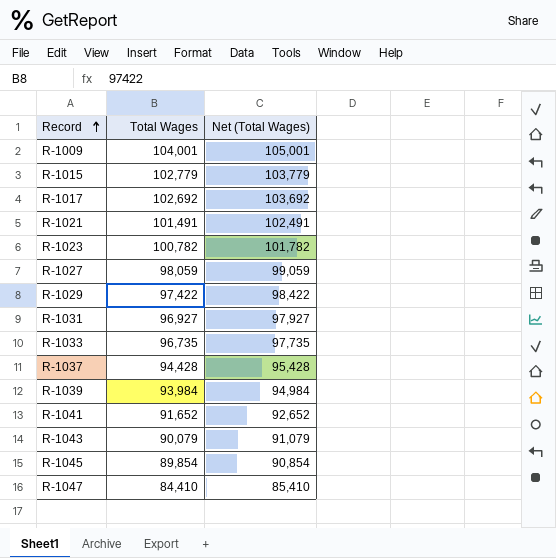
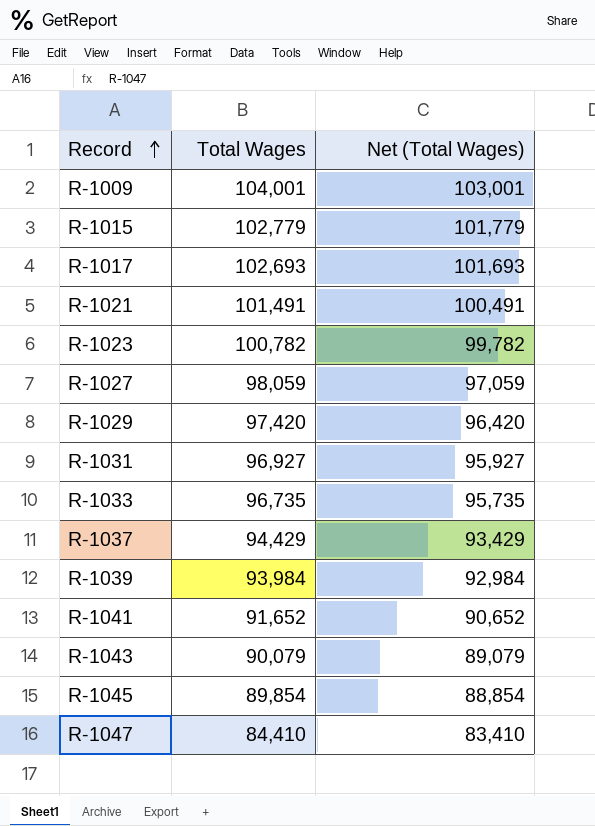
column Net (Total Wages) | formula: [Total Wages] + 1000 -> [Total Wages] - 1000
R-1017 | Total Wages: 102,692 -> 102,693
R-1029 | Total Wages: 97,422 -> 97,420
R-1037 | Total Wages: 94,428 -> 94,429

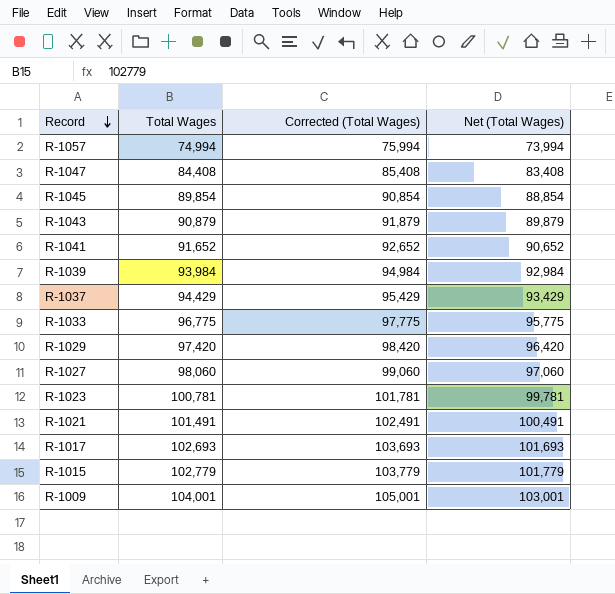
row order: Record ascending -> Record descending
column Corrected (Total Wages) | formula: none -> [Total Wages] + 1000
row R-1031: 96,927 | 95,927 -> none
row R-1057: none -> 74,994 | 75,994 | 73,994
R-1047 | Total Wages: 84,410 -> 84,408
R-1047 | Net (Total Wages): 83,410 -> 83,408
R-1043 | Total Wages: 90,079 -> 90,879
R-1043 | Net (Total Wages): 89,079 -> 89,879
R-1033 | Total Wages: 96,735 -> 96,775
R-1033 | Net (Total Wages): 95,735 -> 95,775
R-1027 | Total Wages: 98,059 -> 98,060
R-1027 | Net (Total Wages): 97,059 -> 97,060
R-1023 | Total Wages: 100,782 -> 100,781
R-1023 | Net (Total Wages): 99,782 -> 99,781

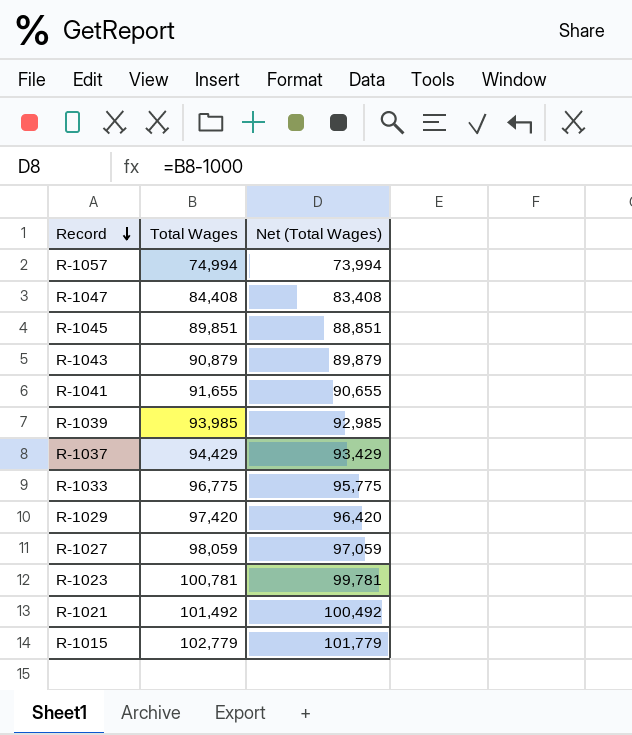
column Corrected (Total Wages) | formula: [Total Wages] + 1000 -> none
row R-1017: 102,693 | 103,693 | 101,693 -> none
row R-1009: 104,001 | 105,001 | 103,001 -> none
R-1045 | Total Wages: 89,854 -> 89,851
R-1045 | Net (Total Wages): 88,854 -> 88,851
R-1041 | Total Wages: 91,652 -> 91,655
R-1041 | Net (Total Wages): 90,652 -> 90,655
R-1039 | Total Wages: 93,984 -> 93,985
R-1039 | Net (Total Wages): 92,984 -> 92,985
R-1027 | Total Wages: 98,060 -> 98,059
R-1027 | Net (Total Wages): 97,060 -> 97,059
R-1021 | Total Wages: 101,491 -> 101,492
R-1021 | Net (Total Wages): 100,491 -> 100,492

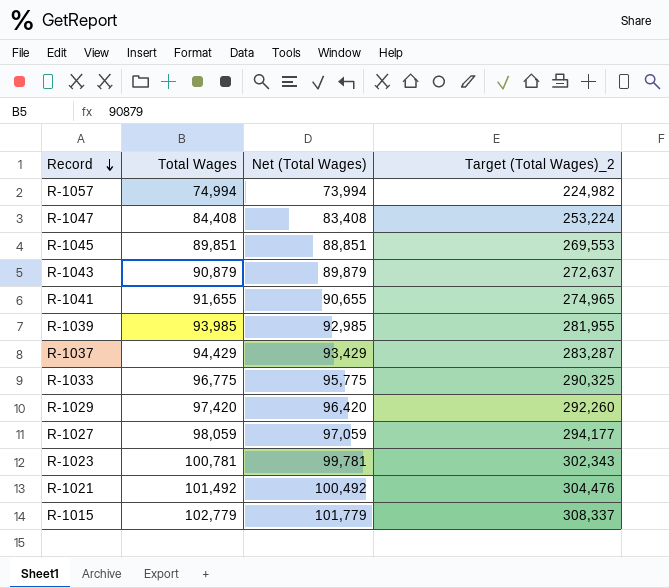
column Target (Total Wages)_2 | formula: none -> [Total Wages] * 3

